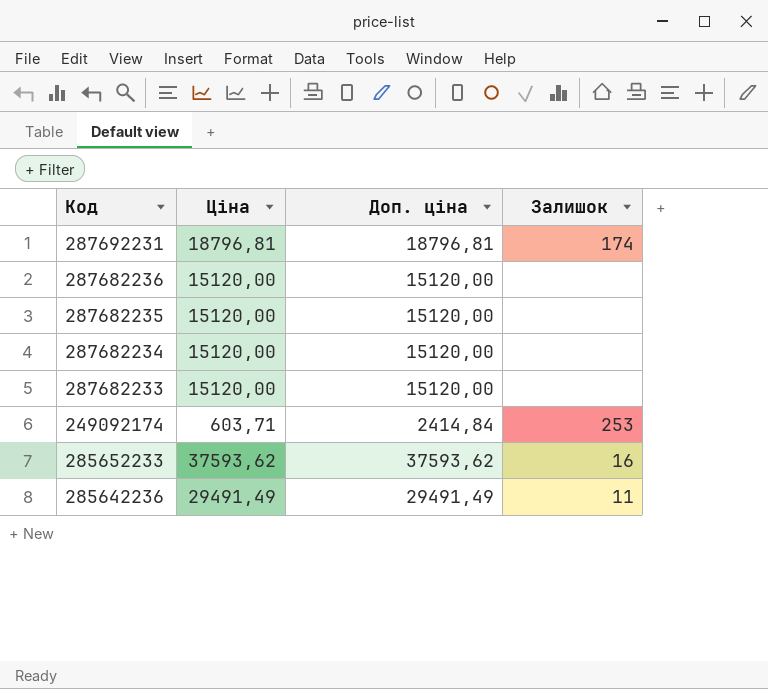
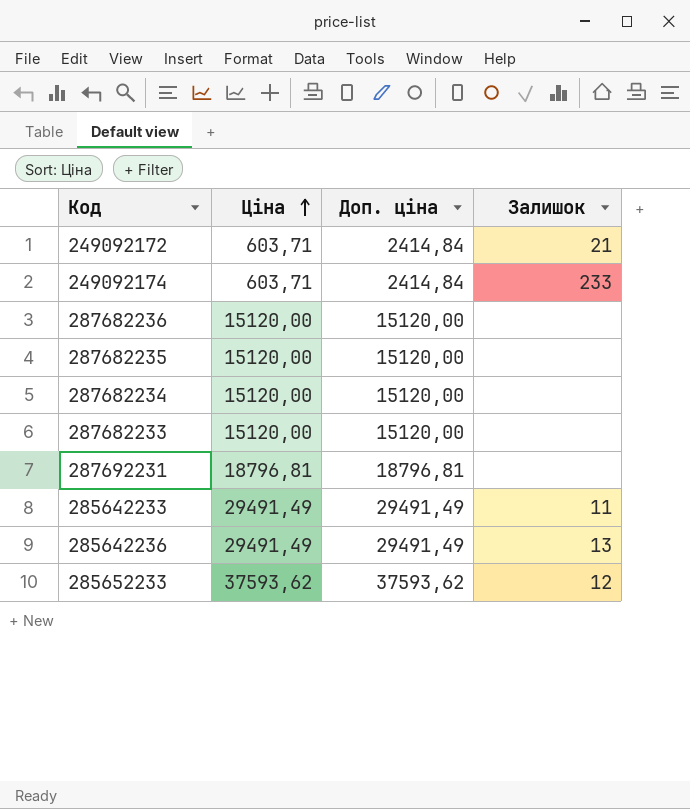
row order: none -> Ціна ascending
row 249092172: none -> 603,71 | 2414,84 | 21
249092174 | Залишок: 253 -> 233
287692231 | Залишок: 174 -> none
row 285642233: none -> 29491,49 | 29491,49 | 11
285642236 | Залишок: 11 -> 13
285652233 | Залишок: 16 -> 12

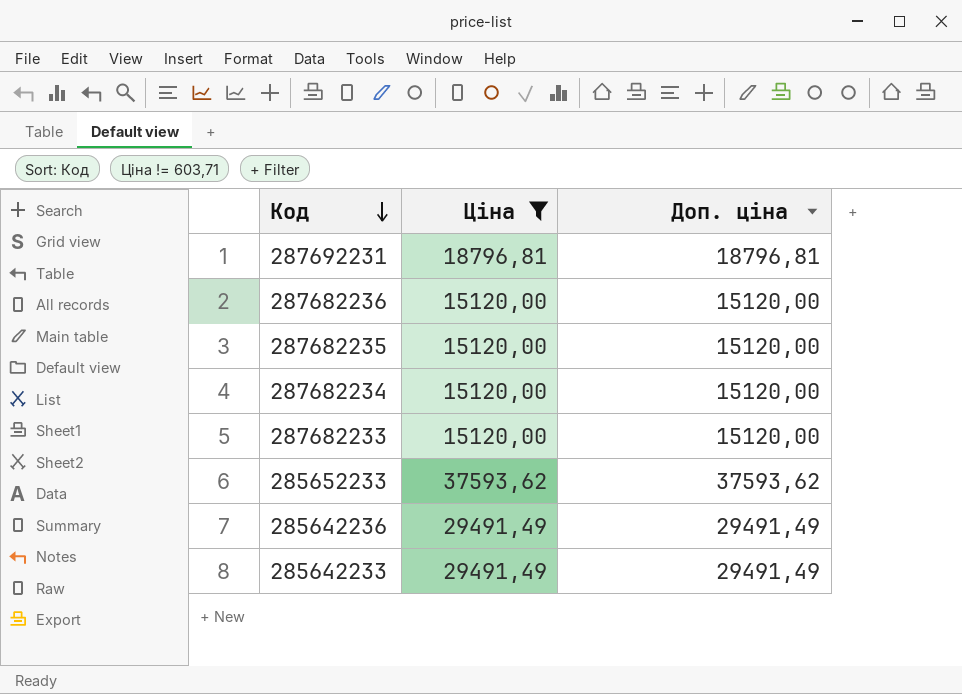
filter: none -> Ціна != 603,71
row order: Ціна ascending -> Код descending
column Залишок | position: 4 -> none

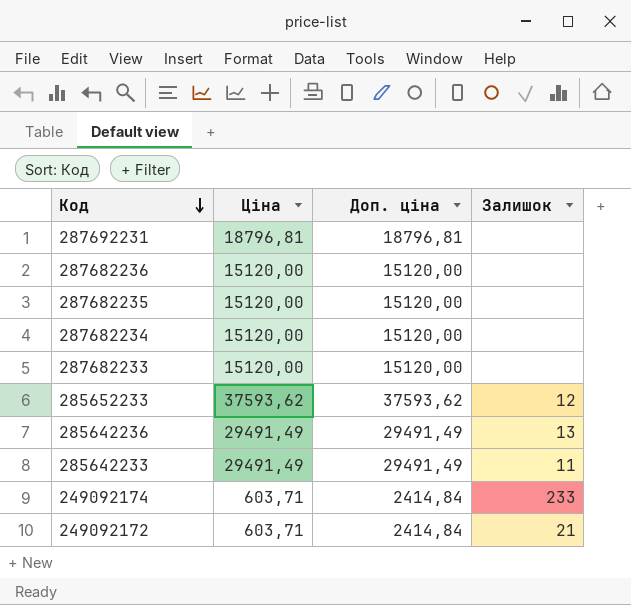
filter: Ціна != 603,71 -> none
column Залишок | position: none -> 4

